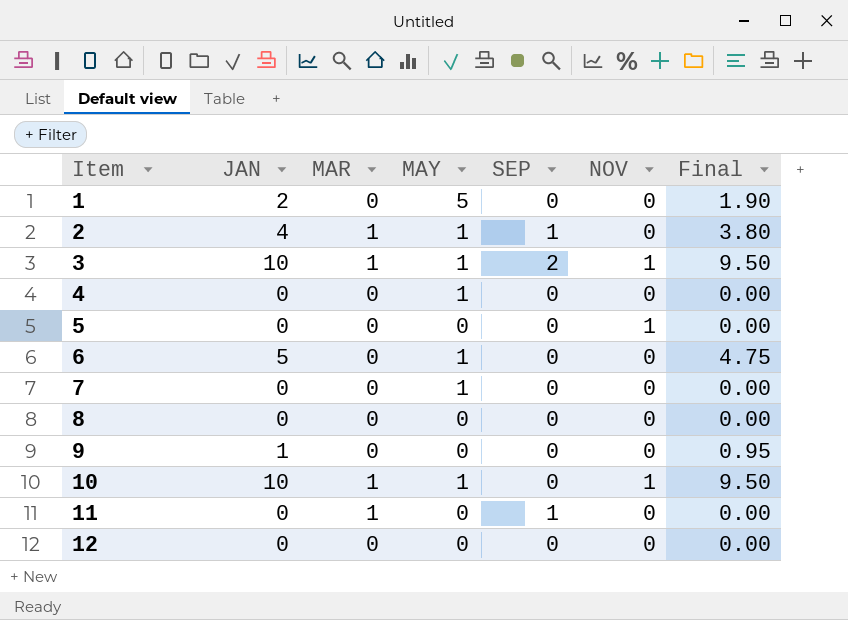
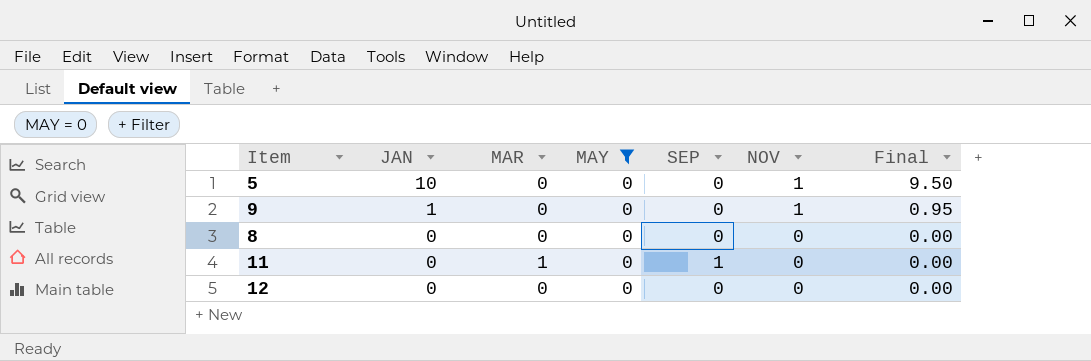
filter: none -> MAY = 0
row order: Item ascending -> JAN descending
5 | JAN: 0 -> 10
5 | Final: 0.00 -> 9.50
9 | NOV: 0 -> 1

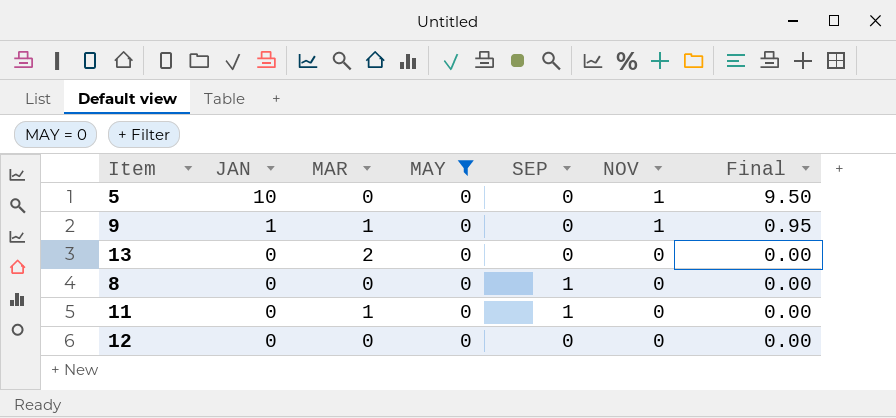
9 | MAR: 0 -> 1
row 13: none -> 0 | 2 | 0 | 0 | 0 | 0.00
8 | SEP: 0 -> 1

